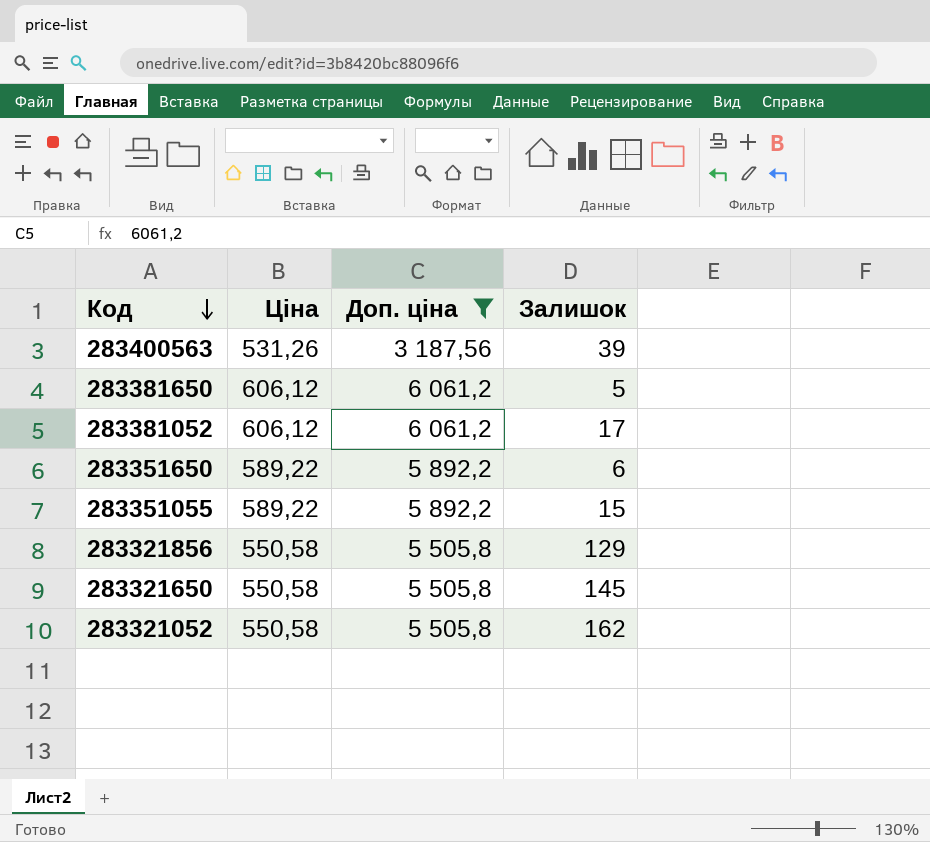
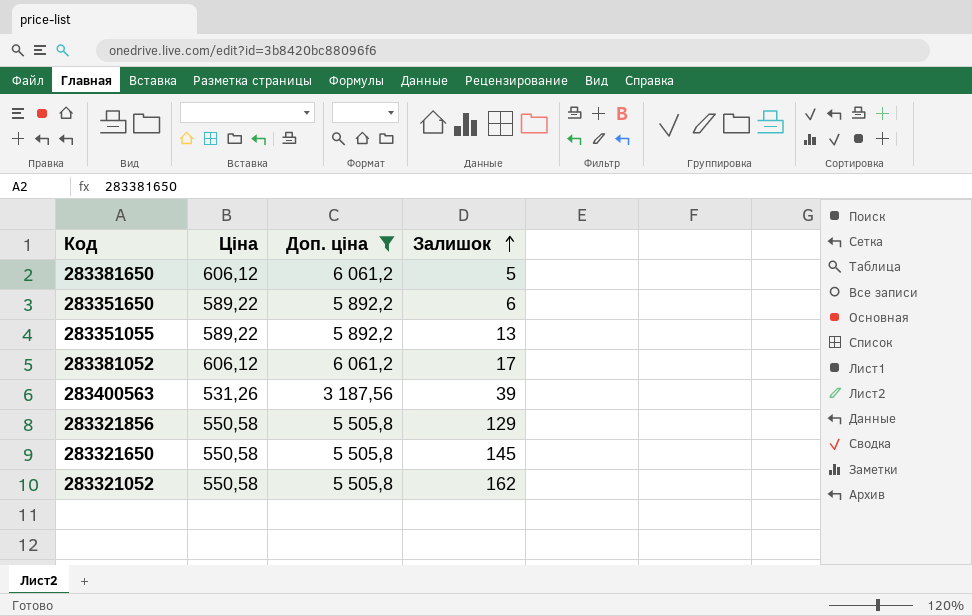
row order: Код descending -> Залишок ascending
283351055 | Залишок: 15 -> 13

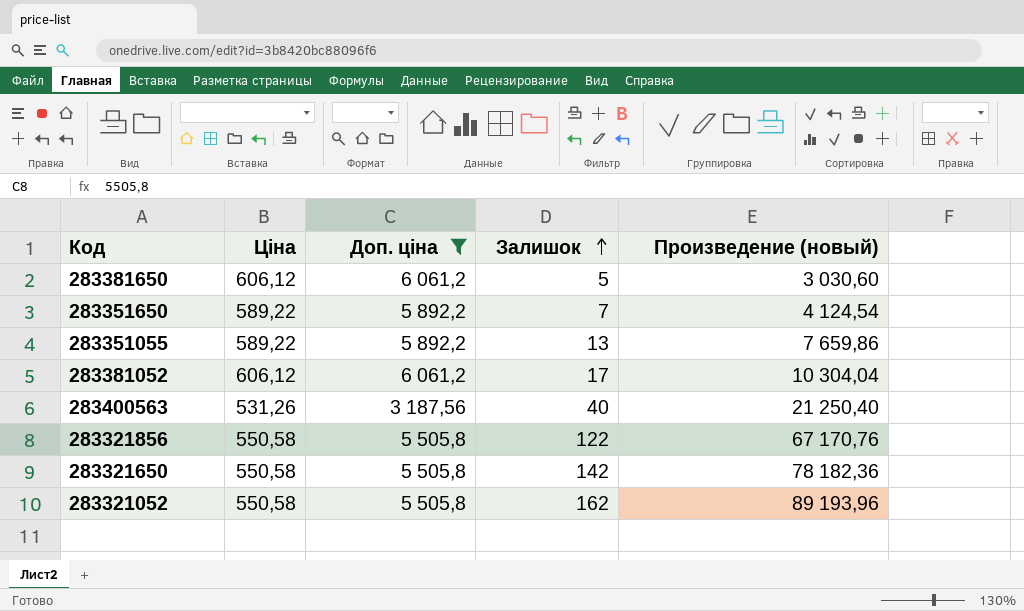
column Произведение (новый) | formula: none -> [Ціна] * [Залишок]
283351650 | Залишок: 6 -> 7
283400563 | Залишок: 39 -> 40
283321856 | Залишок: 129 -> 122
283321650 | Залишок: 145 -> 142

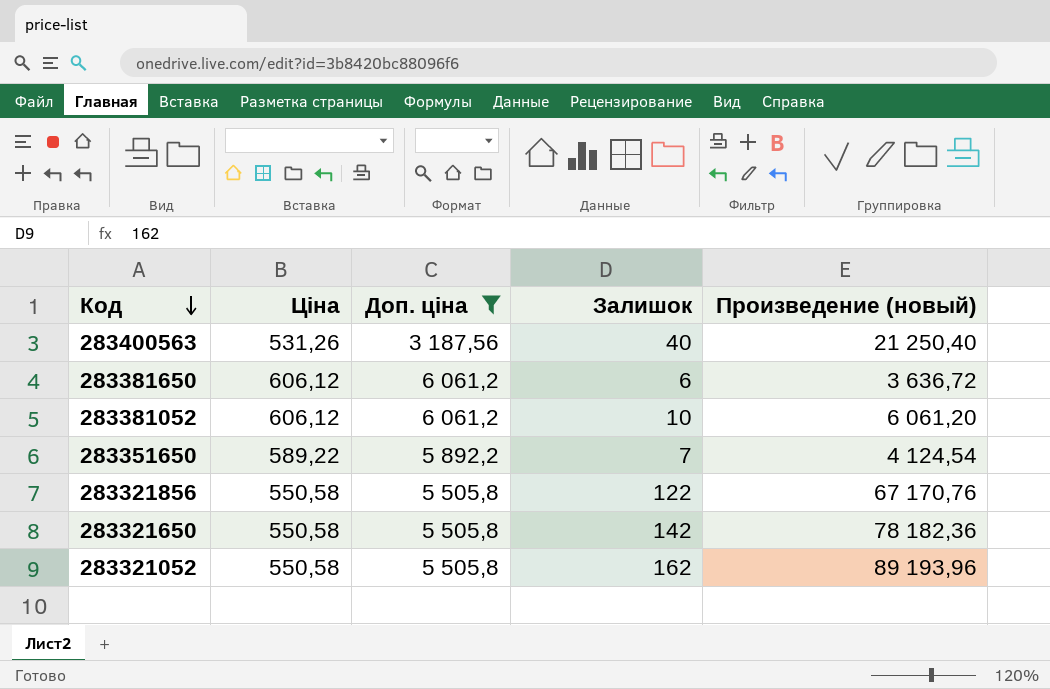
row order: Залишок ascending -> Код descending
row 283351055: 589,22 | 5 892,2 | 13 | 7 659,86 -> none
283381650 | Залишок: 5 -> 6
283381650 | Произведение (новый): 3 030,60 -> 3 636,72
283381052 | Залишок: 17 -> 10
283381052 | Произведение (новый): 10 304,04 -> 6 061,20

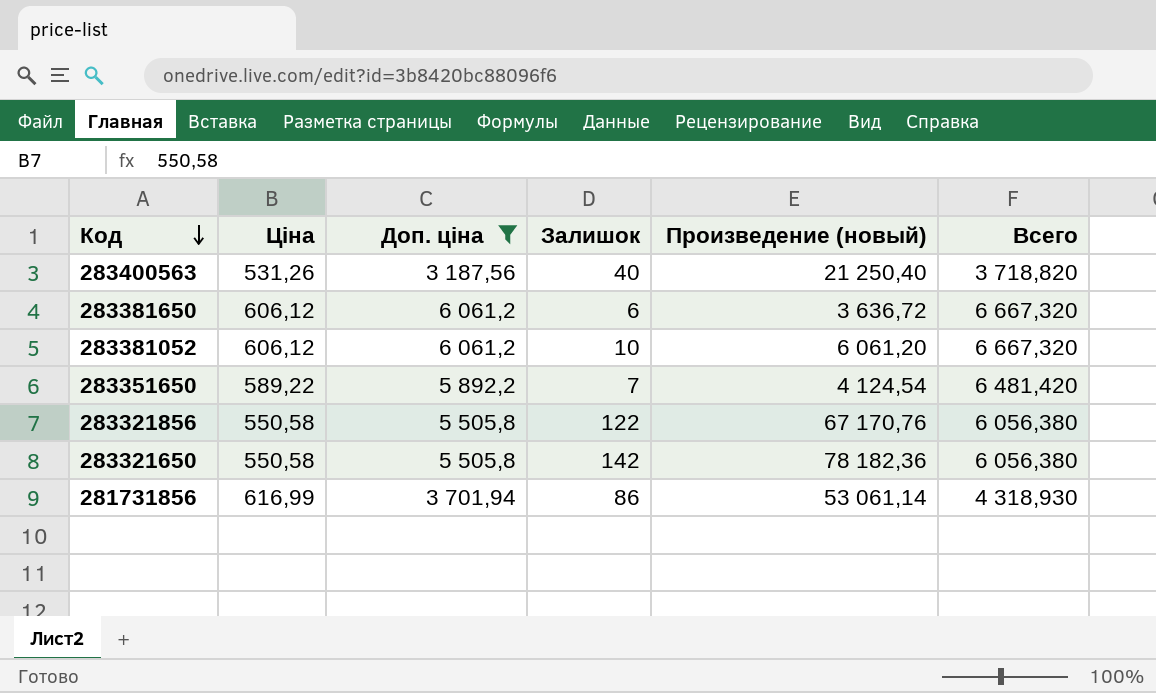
column Всего | formula: none -> [Ціна] + [Доп. ціна]
row 283321052: 550,58 | 5 505,8 | 162 | 89 193,96 -> none
row 281731856: none -> 616,99 | 3 701,94 | 86 | 53 061,14 | 4 318,930

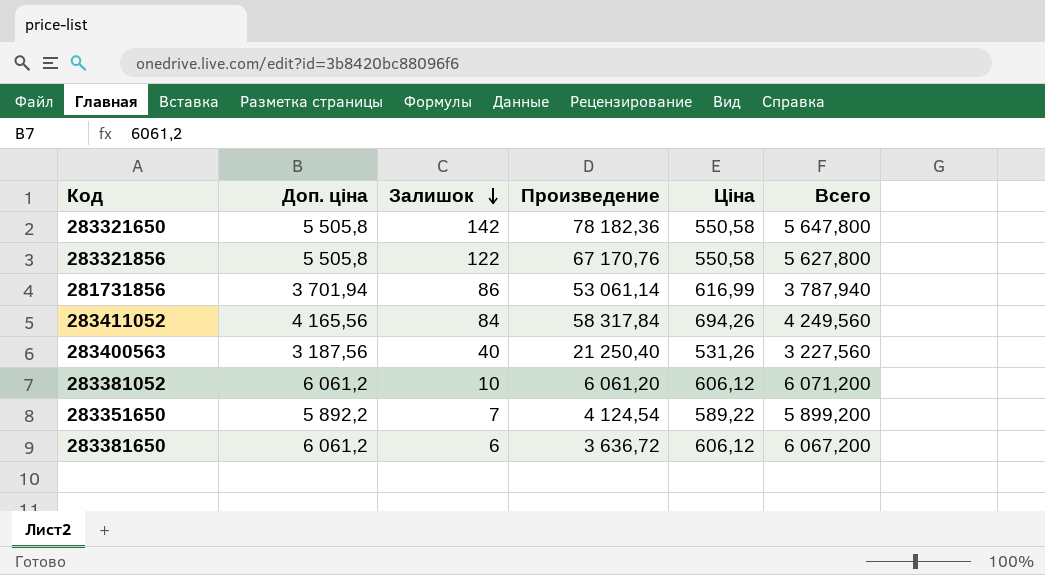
filter: Доп. ціна != 4 165,56 -> none
row order: Код descending -> Залишок descending
column name: Произведение (новый) -> Произведение
column Ціна | position: 2 -> 5
column Всего | formula: [Ціна] + [Доп. ціна] -> [Доп. ціна] + [Залишок]

